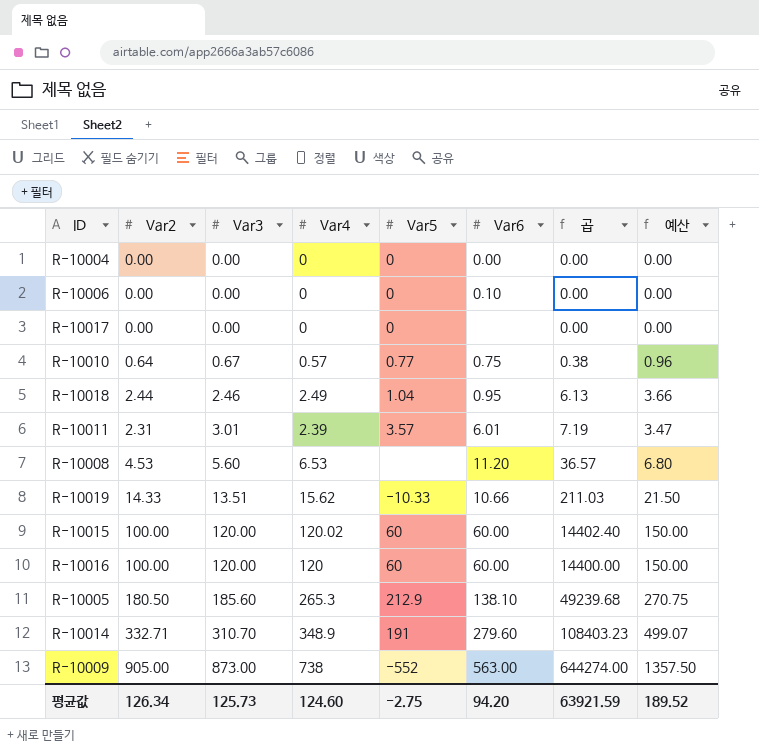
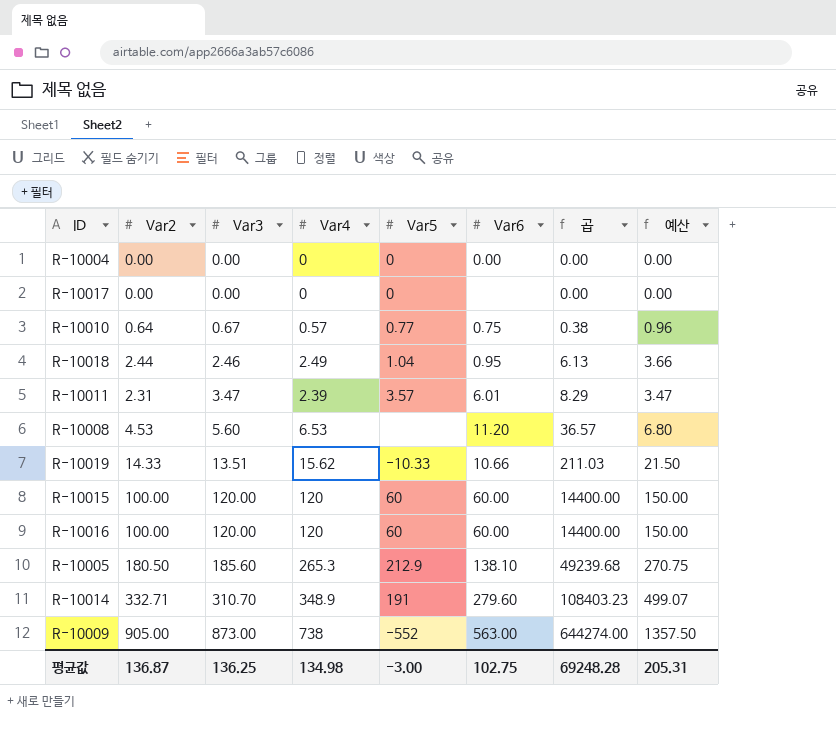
row R-10006: 0.00 | 0.00 | 0 | 0 | 0.10 | 0.00 | 0.00 -> none
R-10011 | Var3: 3.01 -> 3.47
R-10011 | 곱: 7.19 -> 8.29
R-10015 | Var4: 120.02 -> 120
R-10015 | 곱: 14402.40 -> 14400.00
평균값 | Var2: 126.34 -> 136.87
평균값 | Var3: 125.73 -> 136.25
평균값 | Var4: 124.60 -> 134.98
평균값 | Var5: -2.75 -> -3.00
평균값 | Var6: 94.20 -> 102.75
평균값 | 곱: 63921.59 -> 69248.28
평균값 | 예산: 189.52 -> 205.31

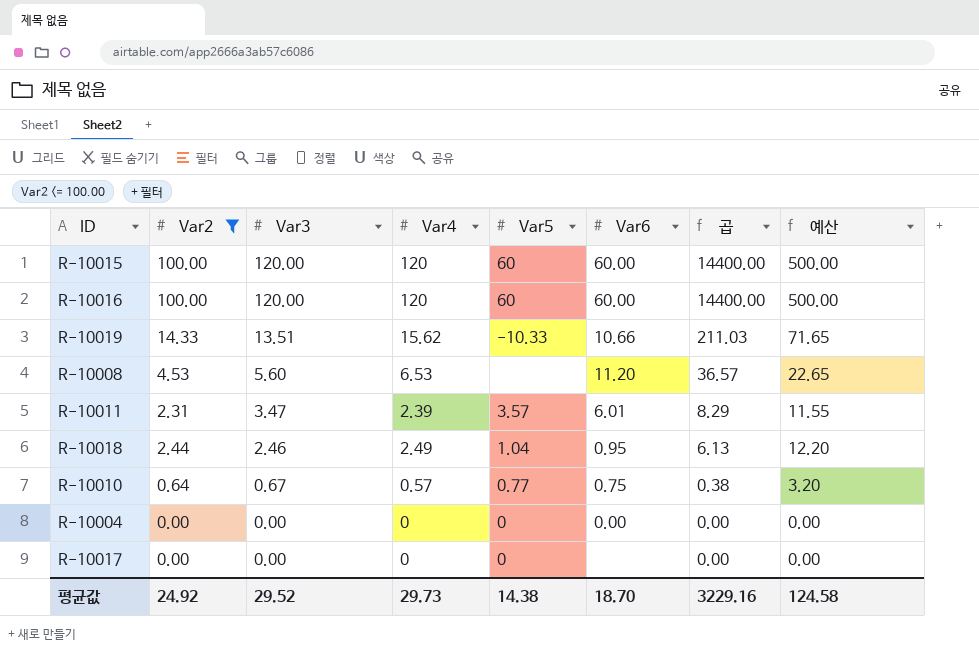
filter: none -> Var2 <= 100.00
row order: Var3 ascending -> Var3 descending
column 예산 | formula: [Var2] * 1.5 -> [Var2] * 5
평균값 | Var2: 136.87 -> 24.92
평균값 | Var3: 136.25 -> 29.52
평균값 | Var4: 134.98 -> 29.73
평균값 | Var5: -3.00 -> 14.38
평균값 | Var6: 102.75 -> 18.70
평균값 | 곱: 69248.28 -> 3229.16
평균값 | 예산: 205.31 -> 124.58

